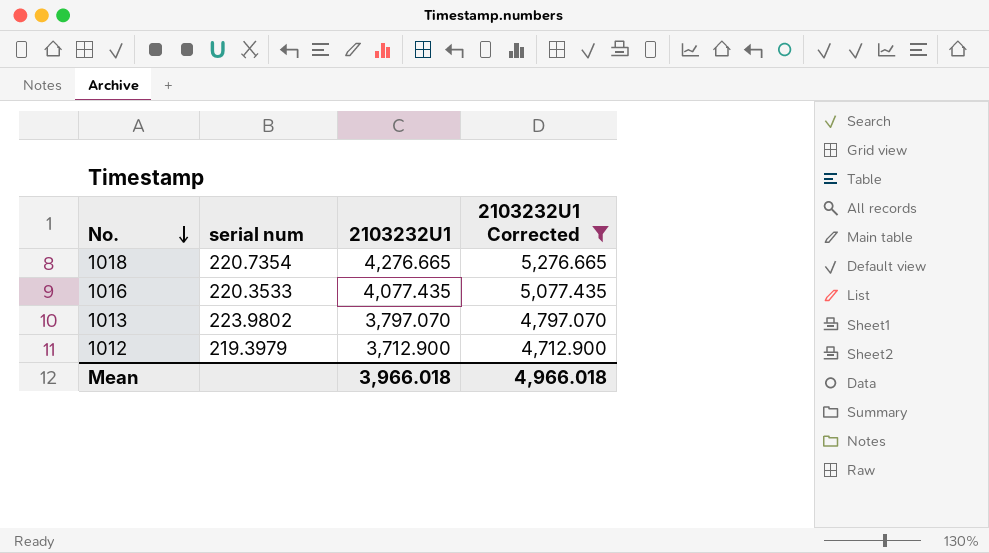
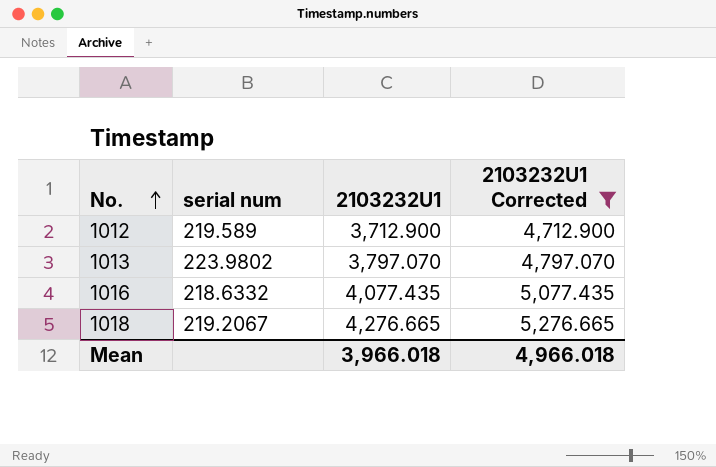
row order: No. descending -> No. ascending
1012 | serial num: 219.3979 -> 219.589
1016 | serial num: 220.3533 -> 218.6332
1018 | serial num: 220.7354 -> 219.2067

